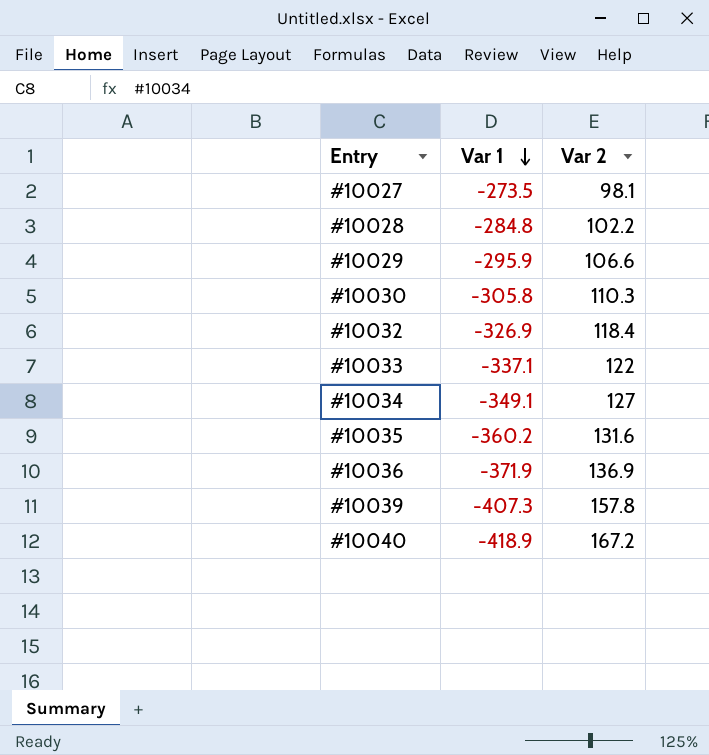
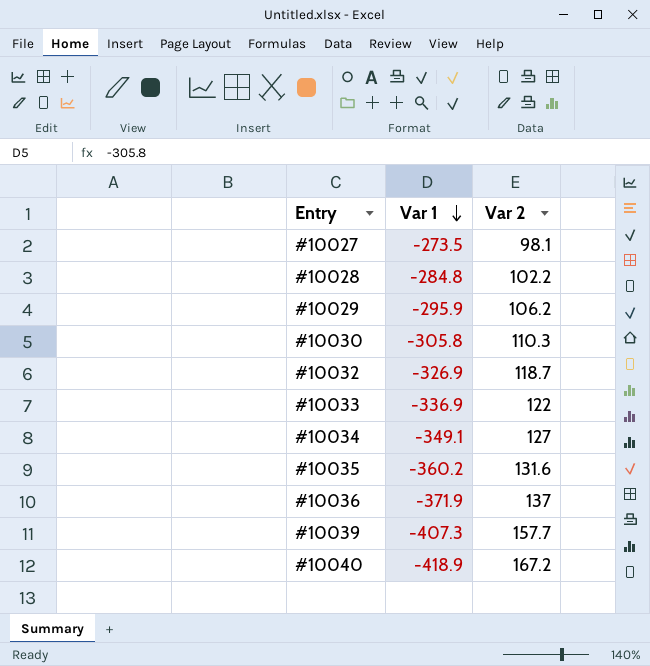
#10029 | Var 2: 106.6 -> 106.2
#10032 | Var 2: 118.4 -> 118.7
#10033 | Var 1: -337.1 -> -336.9
#10036 | Var 2: 136.9 -> 137
#10039 | Var 2: 157.8 -> 157.7

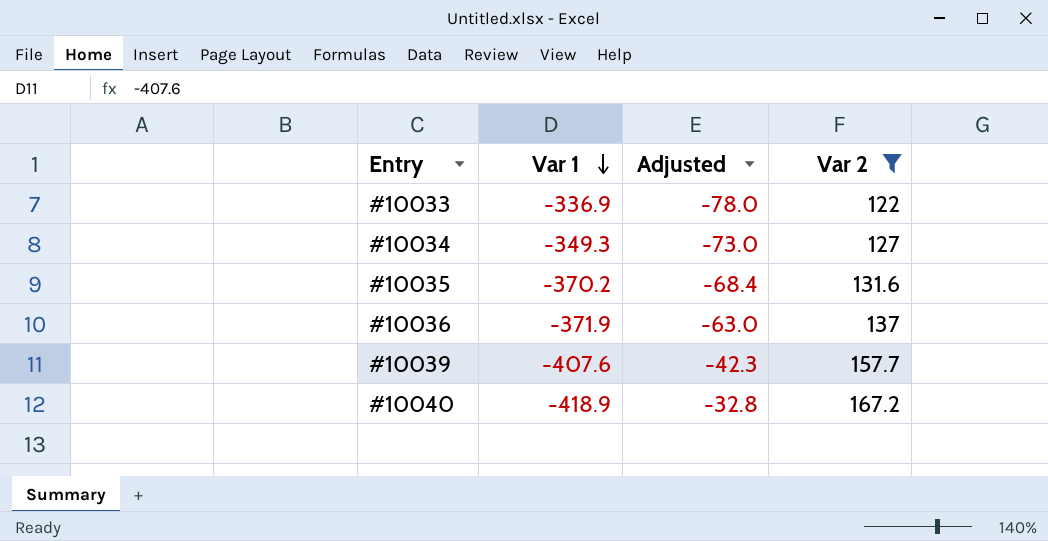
filter: none -> Var 2 >= 122
column Adjusted | formula: none -> [Var 2] - 200
#10034 | Var 1: -349.1 -> -349.3
#10035 | Var 1: -360.2 -> -370.2
#10039 | Var 1: -407.3 -> -407.6

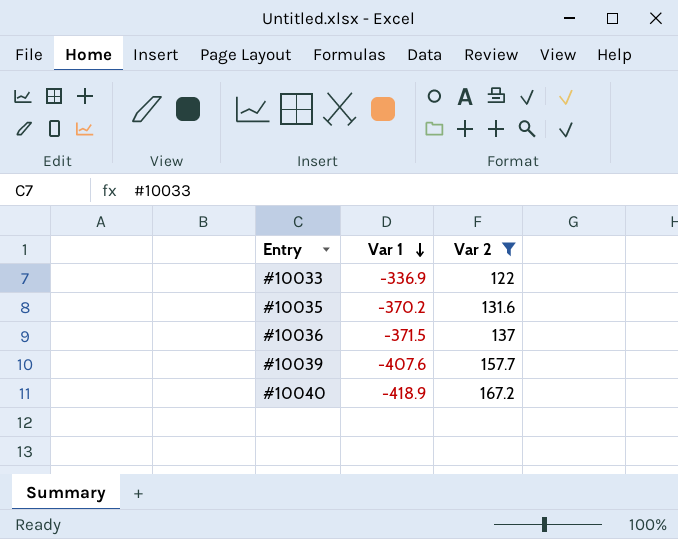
column Adjusted | formula: [Var 2] - 200 -> none
row #10034: -349.3 | -73.0 | 127 -> none
#10036 | Var 1: -371.9 -> -371.5

